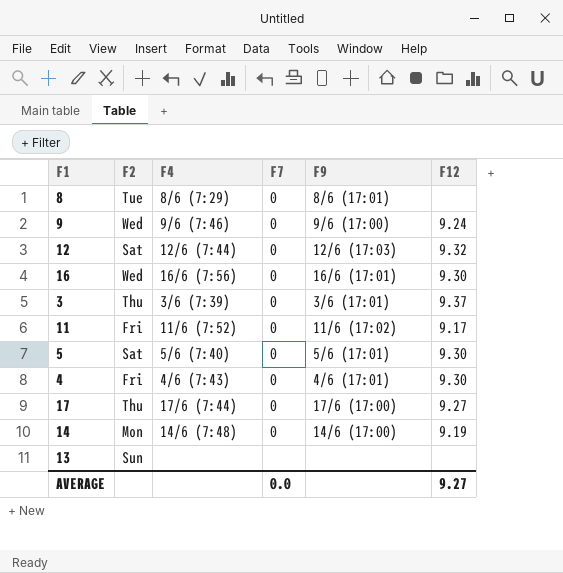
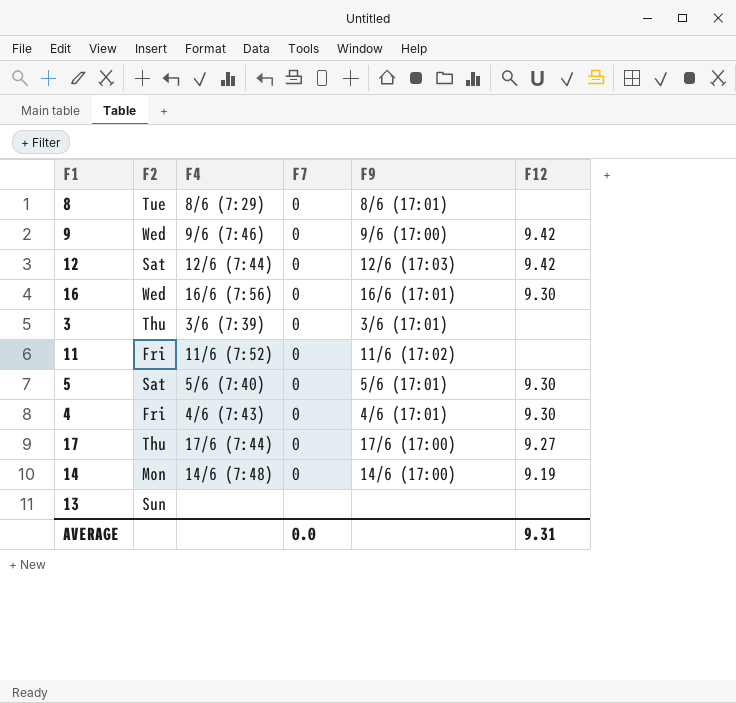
9 | F12: 9.24 -> 9.42
12 | F12: 9.32 -> 9.42
3 | F12: 9.37 -> none
11 | F12: 9.17 -> none
AVERAGE | F12: 9.27 -> 9.31

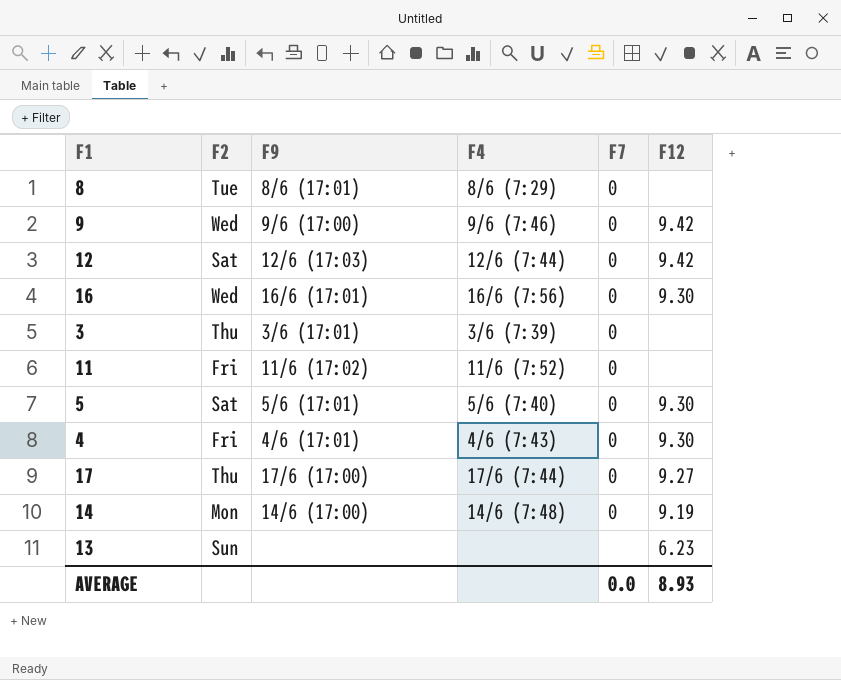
column F9 | position: 5 -> 3
13 | F12: none -> 6.23
AVERAGE | F12: 9.31 -> 8.93

